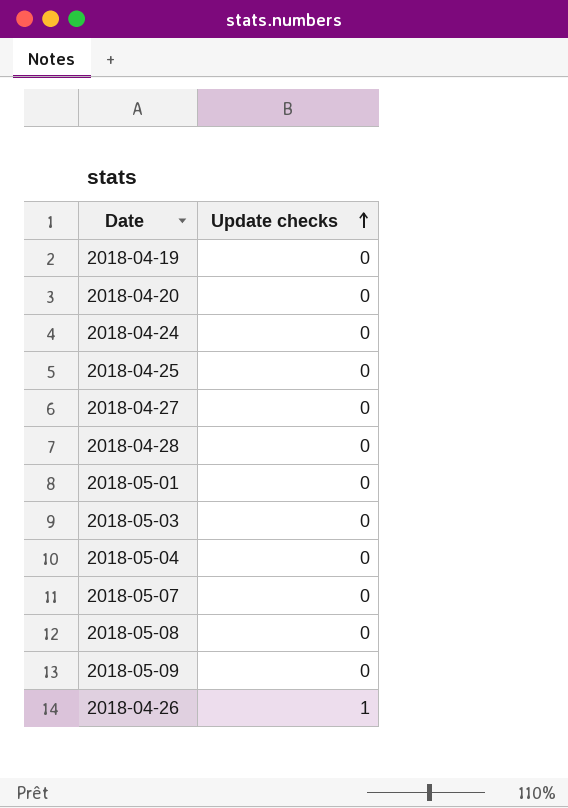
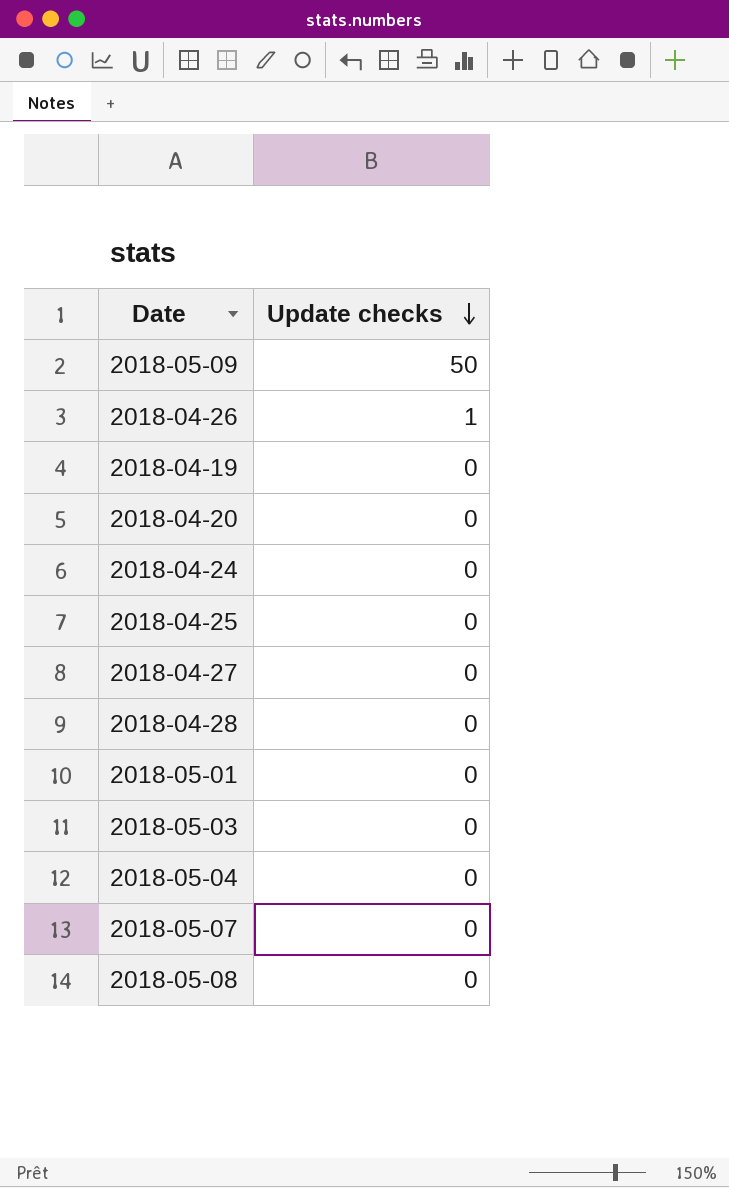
row order: Update checks ascending -> Update checks descending
2018-05-09 | Update checks: 0 -> 50

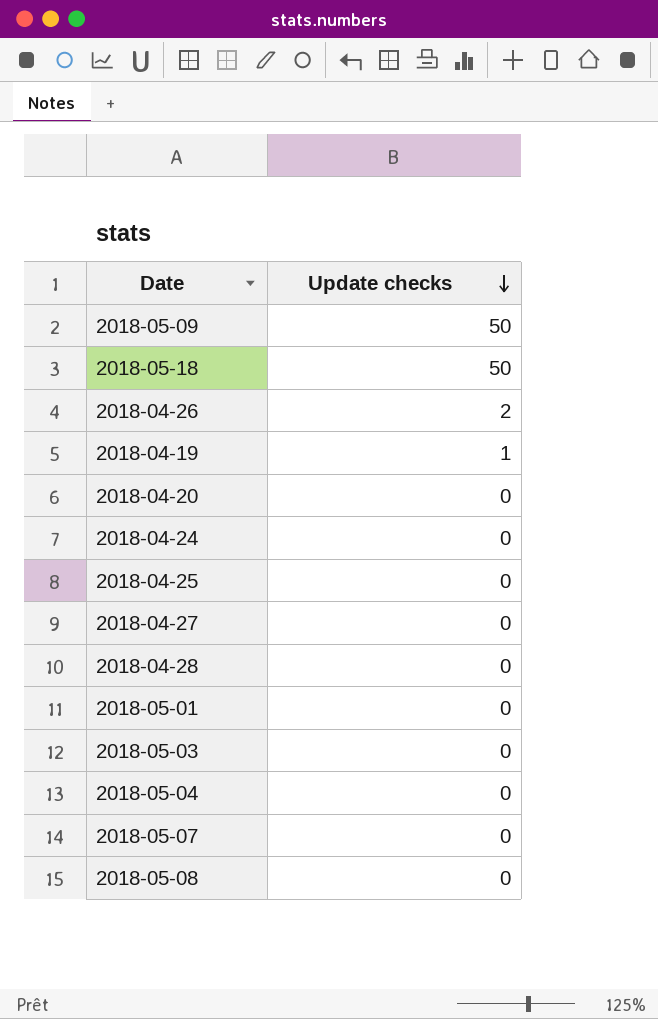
row 2018-05-18: none -> 50
2018-04-26 | Update checks: 1 -> 2
2018-04-19 | Update checks: 0 -> 1

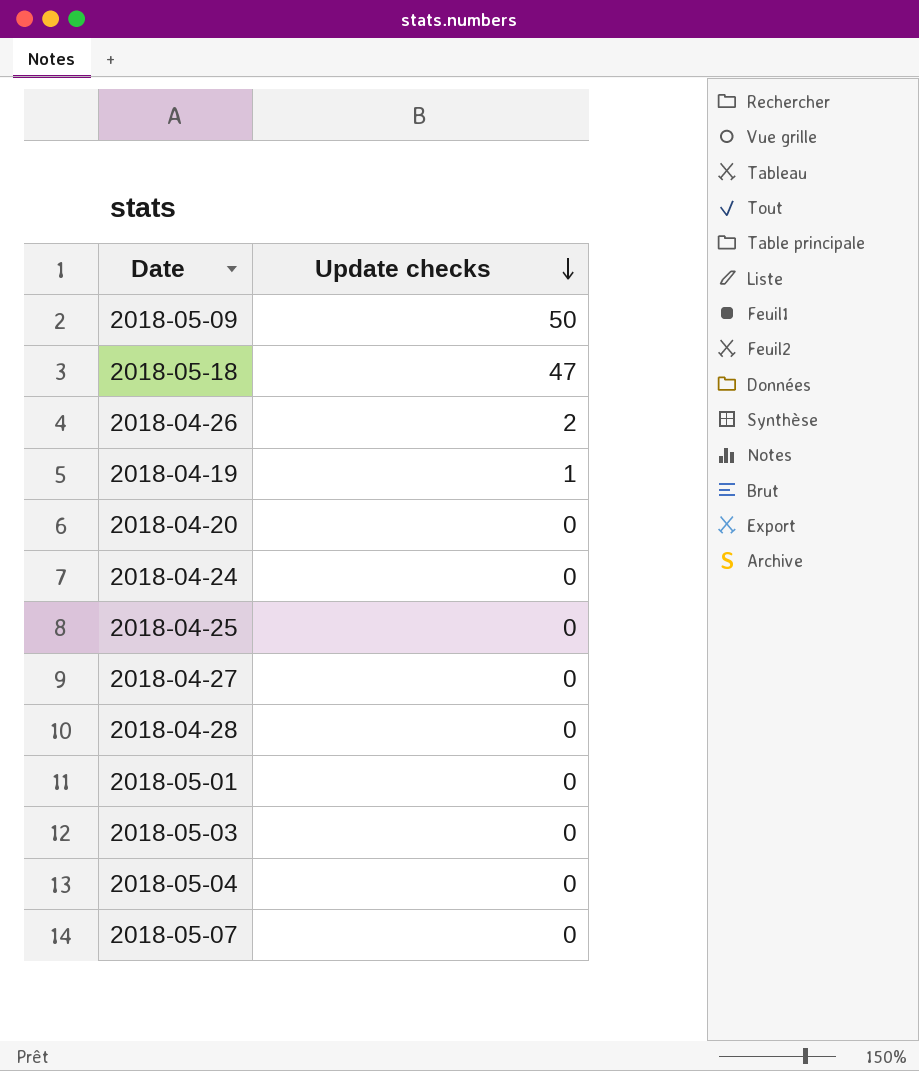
row 2018-05-08: 0 -> none
2018-05-18 | Update checks: 50 -> 47

